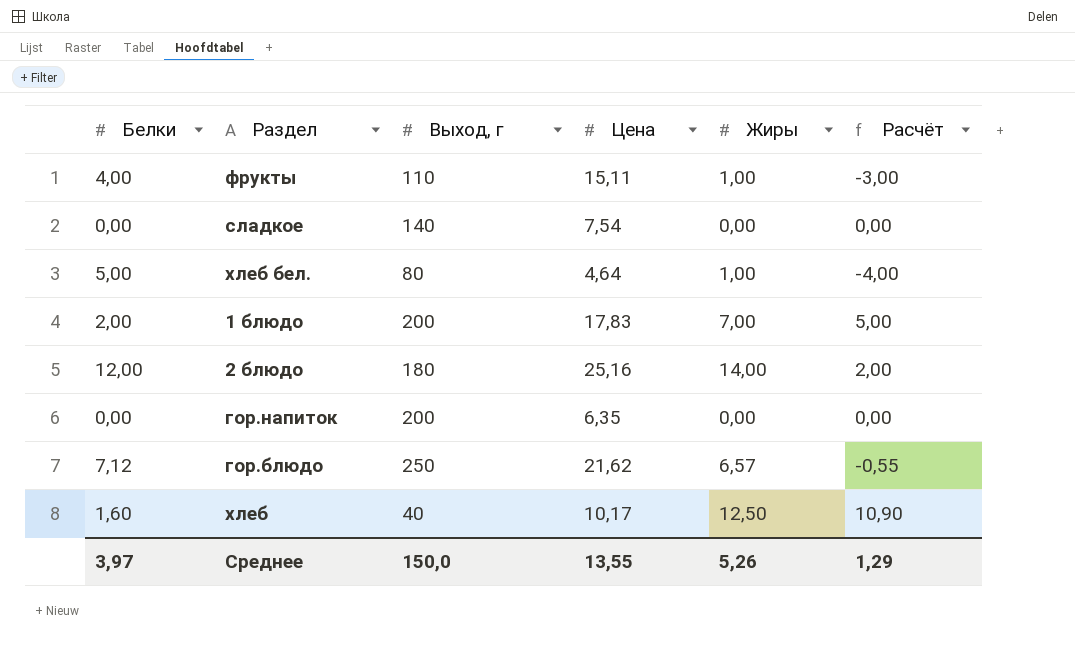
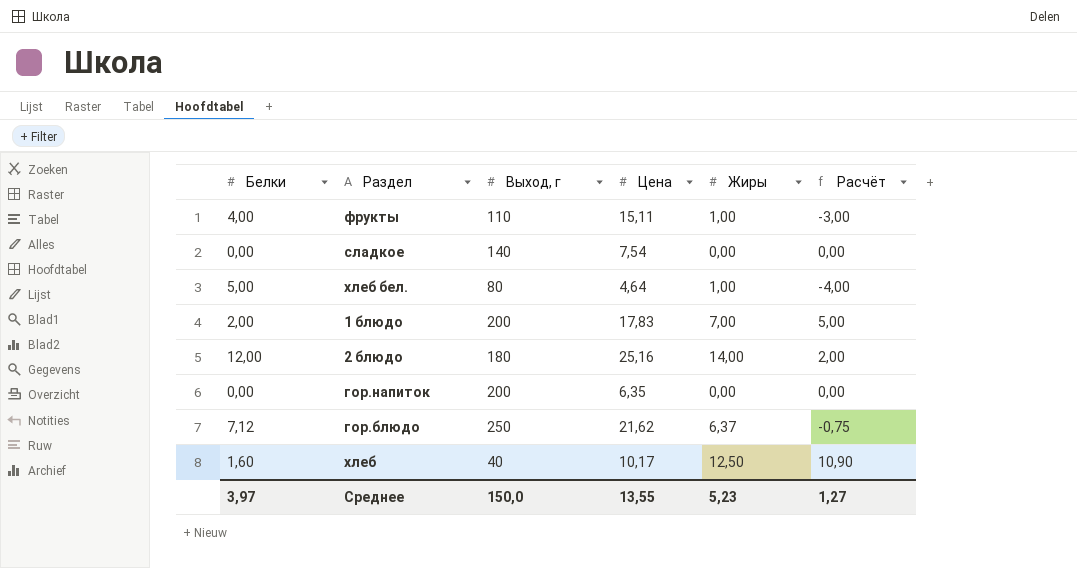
гор.блюдо | Жиры: 6,57 -> 6,37
гор.блюдо | Расчёт: -0,55 -> -0,75
Среднее | Жиры: 5,26 -> 5,23
Среднее | Расчёт: 1,29 -> 1,27

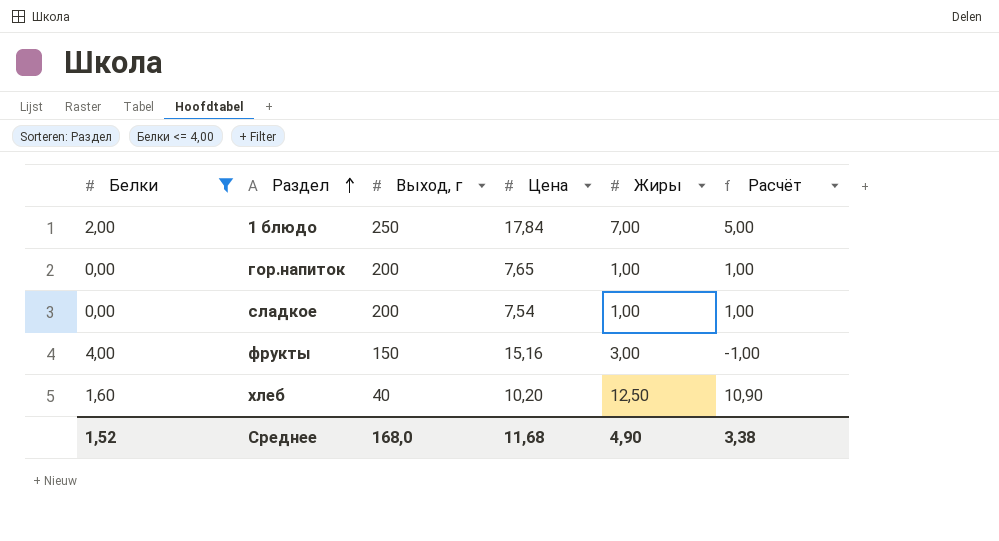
filter: none -> Белки <= 4,00
row order: none -> Раздел ascending
1 блюдо | Выход, г: 200 -> 250
1 блюдо | Цена: 17,83 -> 17,84
гор.напиток | Цена: 6,35 -> 7,65
гор.напиток | Жиры: 0,00 -> 1,00
гор.напиток | Расчёт: 0,00 -> 1,00
сладкое | Выход, г: 140 -> 200
сладкое | Жиры: 0,00 -> 1,00
сладкое | Расчёт: 0,00 -> 1,00
фрукты | Выход, г: 110 -> 150
фрукты | Цена: 15,11 -> 15,16
фрукты | Жиры: 1,00 -> 3,00
фрукты | Расчёт: -3,00 -> -1,00
хлеб | Цена: 10,17 -> 10,20
Среднее | Белки: 3,97 -> 1,52
Среднее | Выход, г: 150,0 -> 168,0
Среднее | Цена: 13,55 -> 11,68
Среднее | Жиры: 5,23 -> 4,90
Среднее | Расчёт: 1,27 -> 3,38

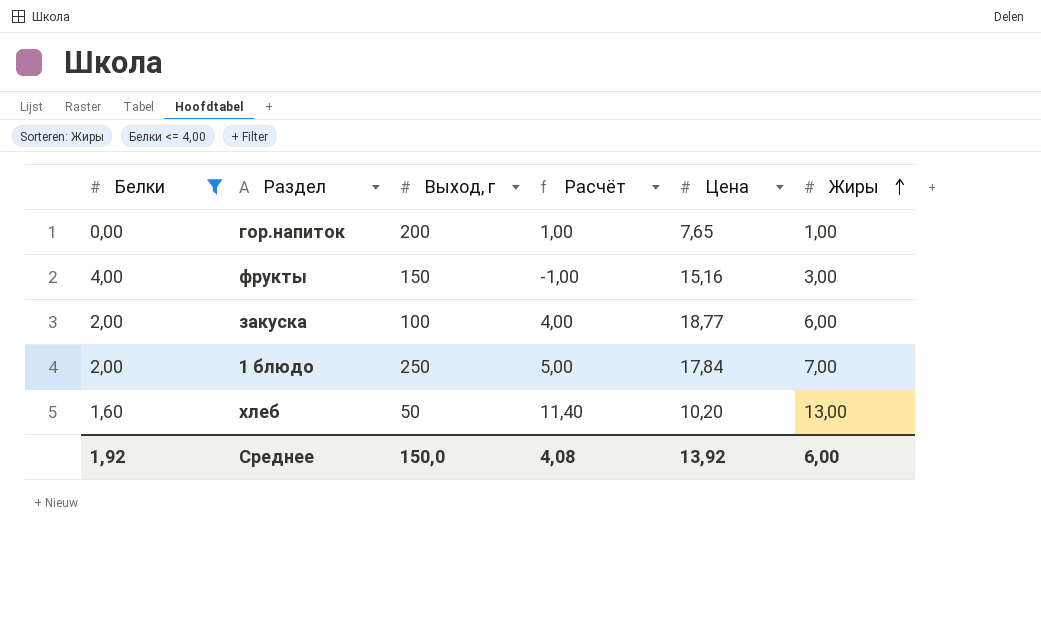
row order: Раздел ascending -> Жиры ascending
column Расчёт | position: 6 -> 4
row сладкое: 0,00 | 200 | 7,54 | 1,00 | 1,00 -> none
row закуска: none -> 2,00 | 100 | 4,00 | 18,77 | 6,00
хлеб | Выход, г: 40 -> 50
хлеб | Расчёт: 10,90 -> 11,40
хлеб | Жиры: 12,50 -> 13,00
Среднее | Белки: 1,52 -> 1,92
Среднее | Выход, г: 168,0 -> 150,0
Среднее | Расчёт: 3,38 -> 4,08
Среднее | Цена: 11,68 -> 13,92
Среднее | Жиры: 4,90 -> 6,00

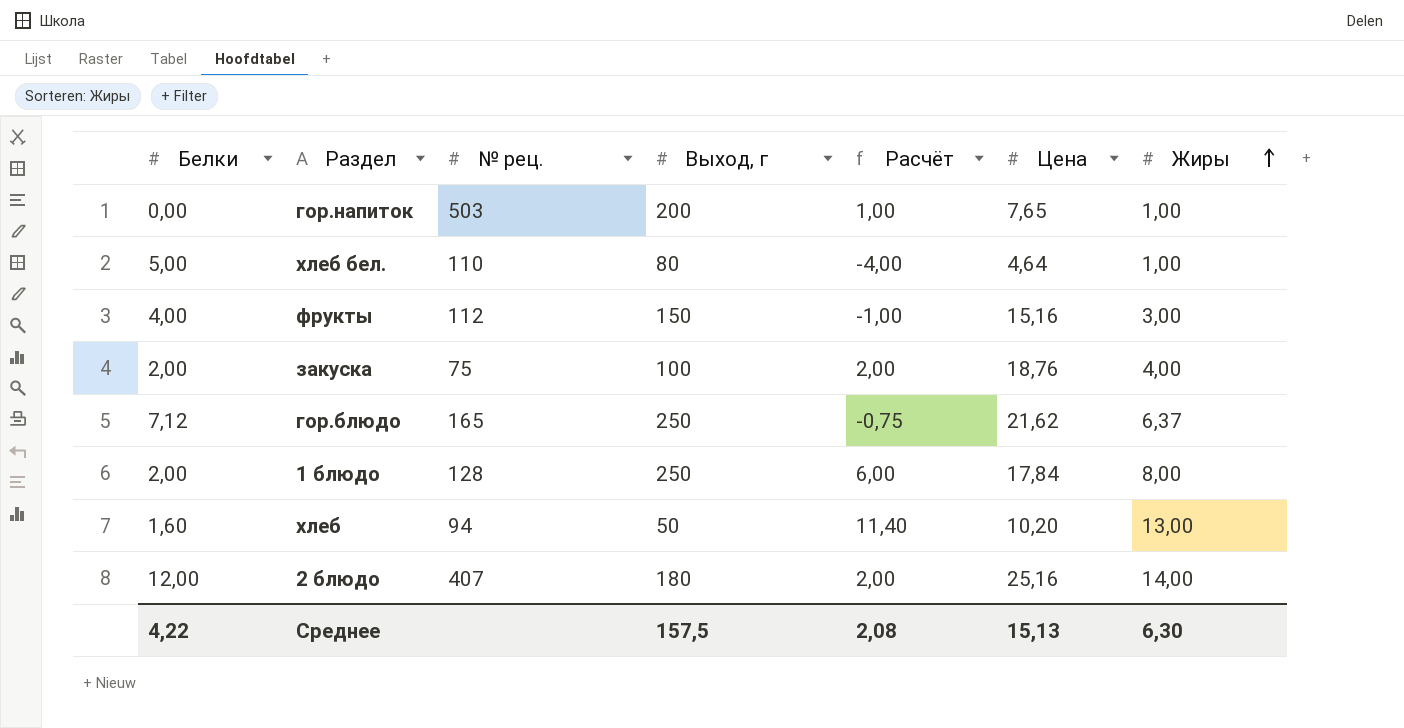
filter: Белки <= 4,00 -> none
column № рец. | position: none -> 3
закуска | Расчёт: 4,00 -> 2,00
закуска | Цена: 18,77 -> 18,76
закуска | Жиры: 6,00 -> 4,00
1 блюдо | Расчёт: 5,00 -> 6,00
1 блюдо | Жиры: 7,00 -> 8,00
Среднее | Белки: 1,92 -> 4,22
Среднее | Выход, г: 150,0 -> 157,5
Среднее | Расчёт: 4,08 -> 2,08
Среднее | Цена: 13,92 -> 15,13
Среднее | Жиры: 6,00 -> 6,30

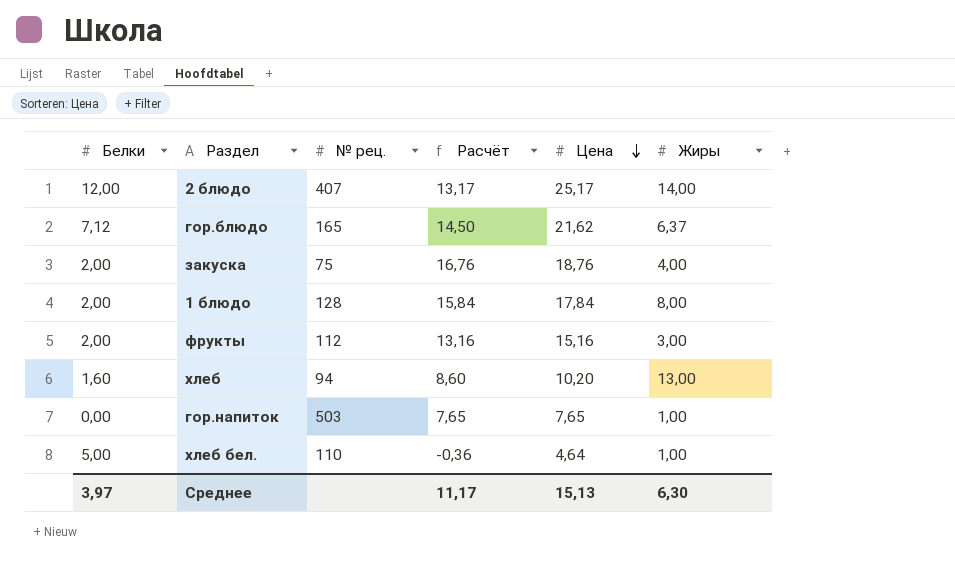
row order: Жиры ascending -> Цена descending
column Выход, г | position: 4 -> none
column Расчёт | formula: [Жиры] - [Белки] -> [Цена] - [Белки]
2 блюдо | Цена: 25,16 -> 25,17
фрукты | Белки: 4,00 -> 2,00
Среднее | Белки: 4,22 -> 3,97
Среднее | Расчёт: 2,08 -> 11,17

